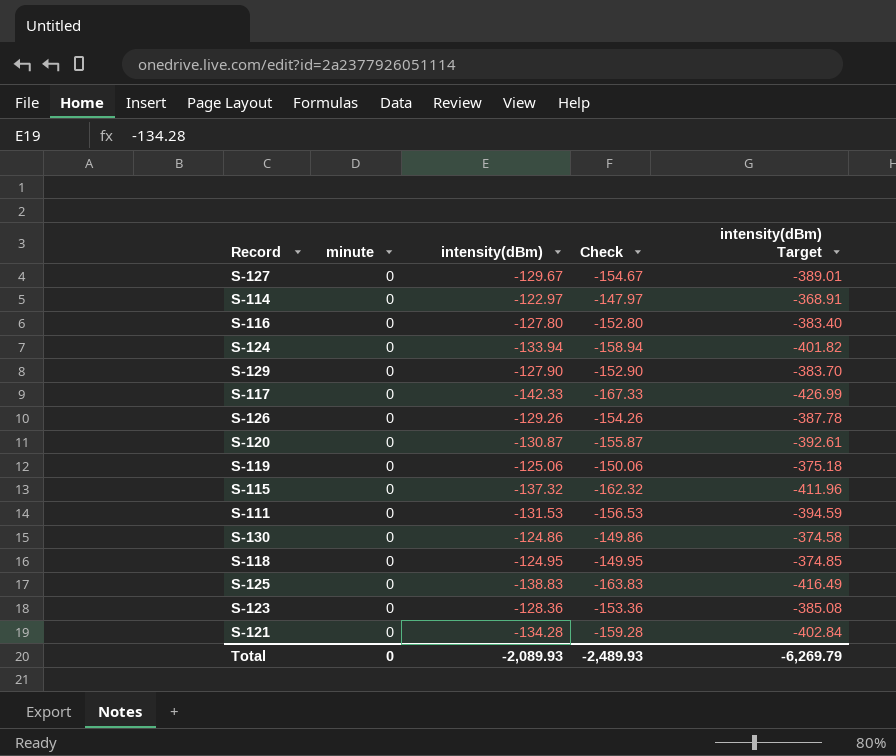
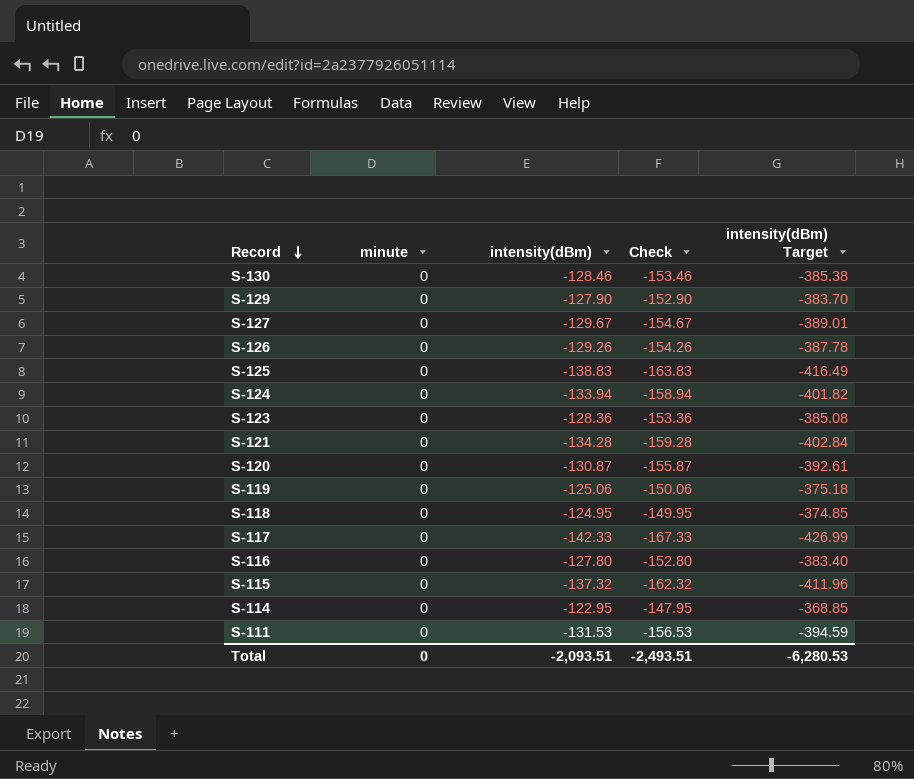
row order: none -> Record descending
S-130 | intensity(dBm): -124.86 -> -128.46
S-130 | Check: -149.86 -> -153.46
S-130 | intensity(dBm) Target: -374.58 -> -385.38
S-114 | intensity(dBm): -122.97 -> -122.95
S-114 | Check: -147.97 -> -147.95
S-114 | intensity(dBm) Target: -368.91 -> -368.85
Total | intensity(dBm): -2,089.93 -> -2,093.51
Total | Check: -2,489.93 -> -2,493.51
Total | intensity(dBm) Target: -6,269.79 -> -6,280.53

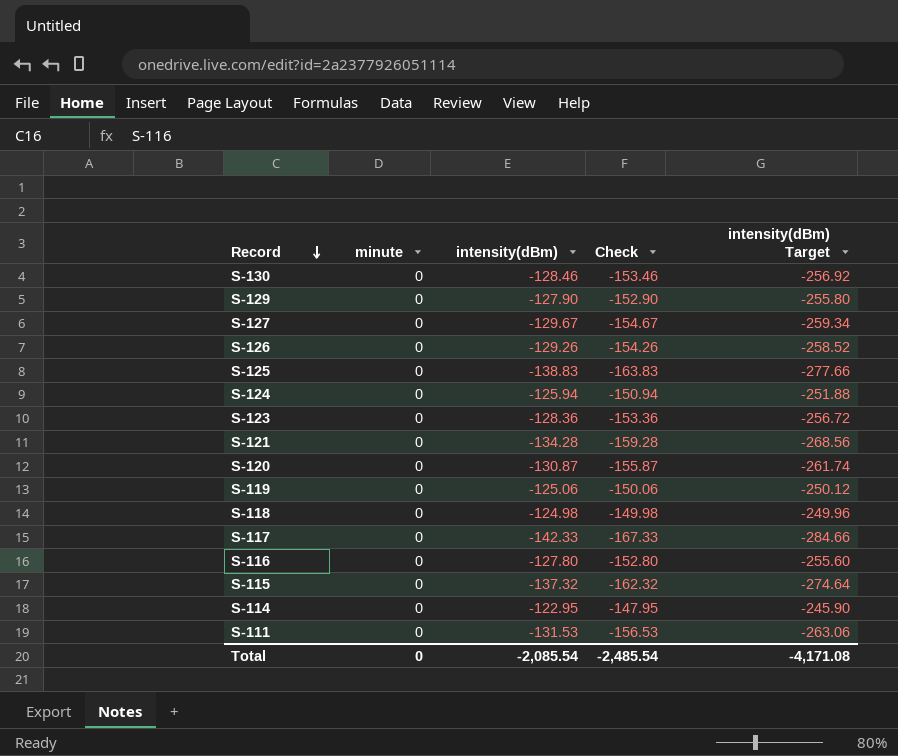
column intensity(dBm) Target | formula: [intensity(dBm)] * 3 -> [intensity(dBm)] * 2
S-124 | intensity(dBm): -133.94 -> -125.94
S-124 | Check: -158.94 -> -150.94
S-118 | intensity(dBm): -124.95 -> -124.98
S-118 | Check: -149.95 -> -149.98
Total | intensity(dBm): -2,093.51 -> -2,085.54
Total | Check: -2,493.51 -> -2,485.54
Total | intensity(dBm) Target: -6,280.53 -> -4,171.08

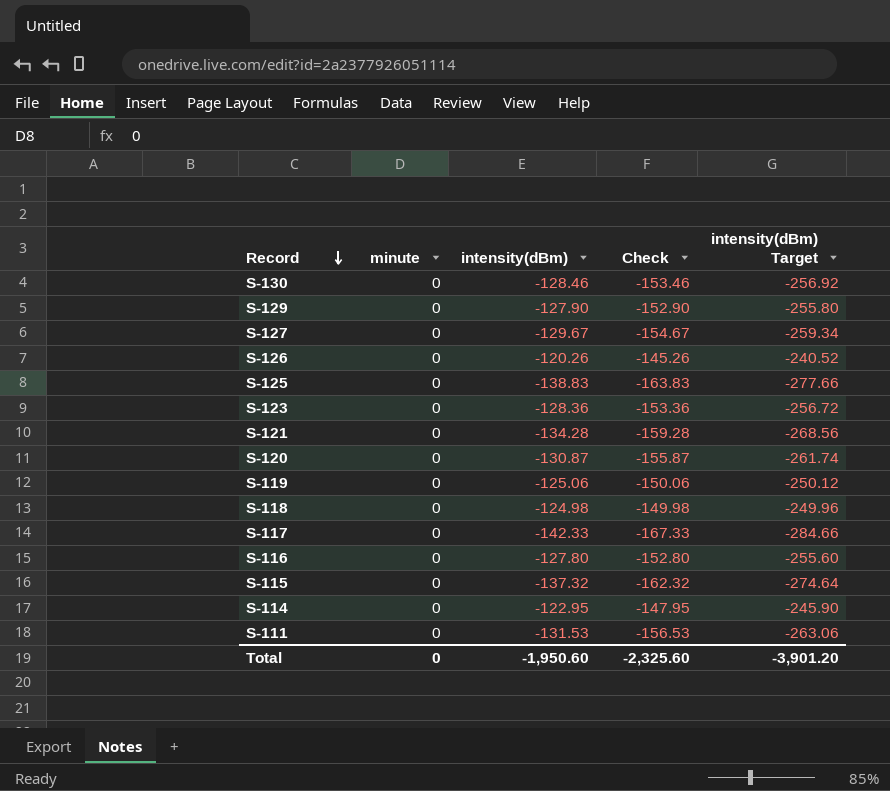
row S-124: 0 | -125.94 | -150.94 | -251.88 -> none
S-126 | intensity(dBm): -129.26 -> -120.26
S-126 | Check: -154.26 -> -145.26
S-126 | intensity(dBm) Target: -258.52 -> -240.52
Total | intensity(dBm): -2,085.54 -> -1,950.60
Total | Check: -2,485.54 -> -2,325.60
Total | intensity(dBm) Target: -4,171.08 -> -3,901.20

